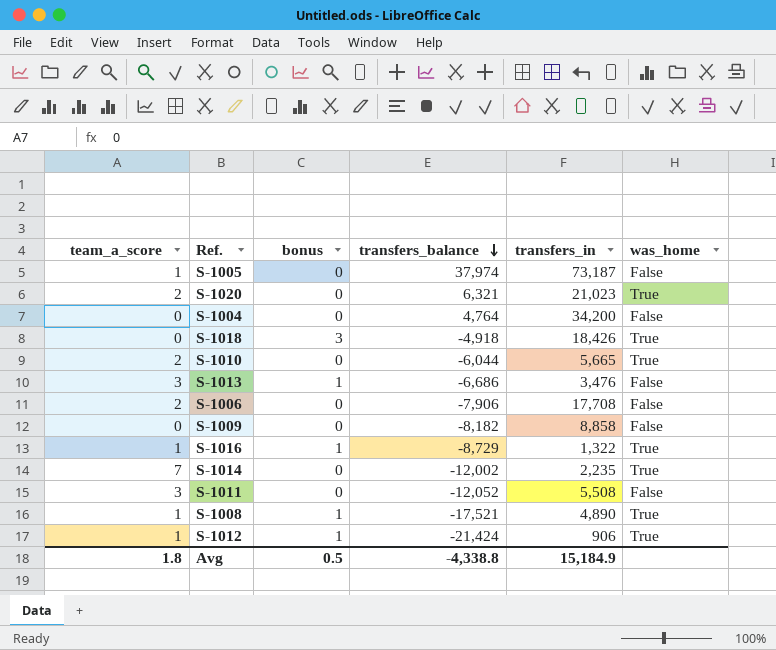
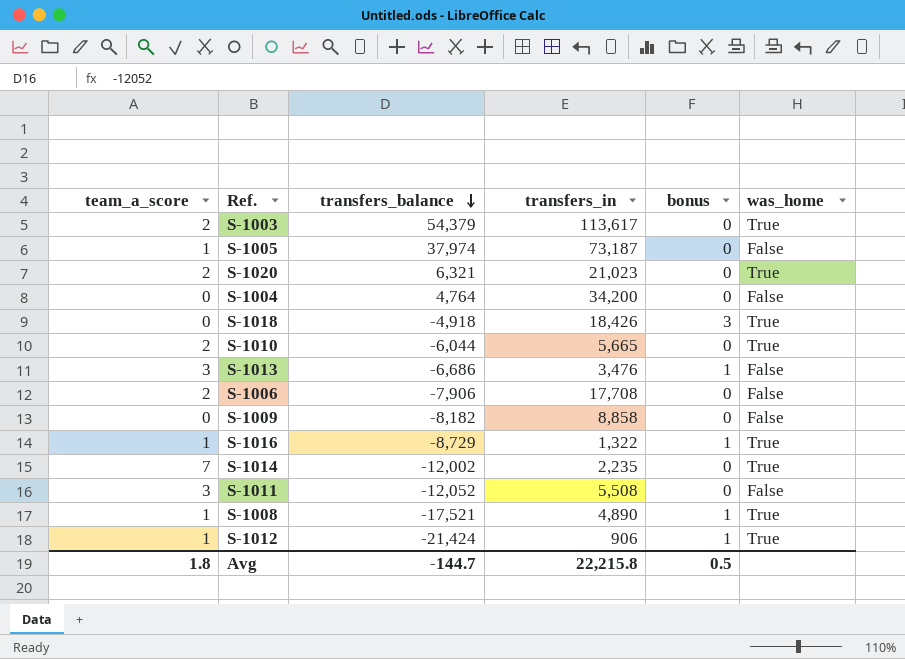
column bonus | position: 3 -> 5
row S-1003: none -> 2 | 54,379 | 113,617 | 0 | True
Avg | transfers_balance: -4,338.8 -> -144.7
Avg | transfers_in: 15,184.9 -> 22,215.8

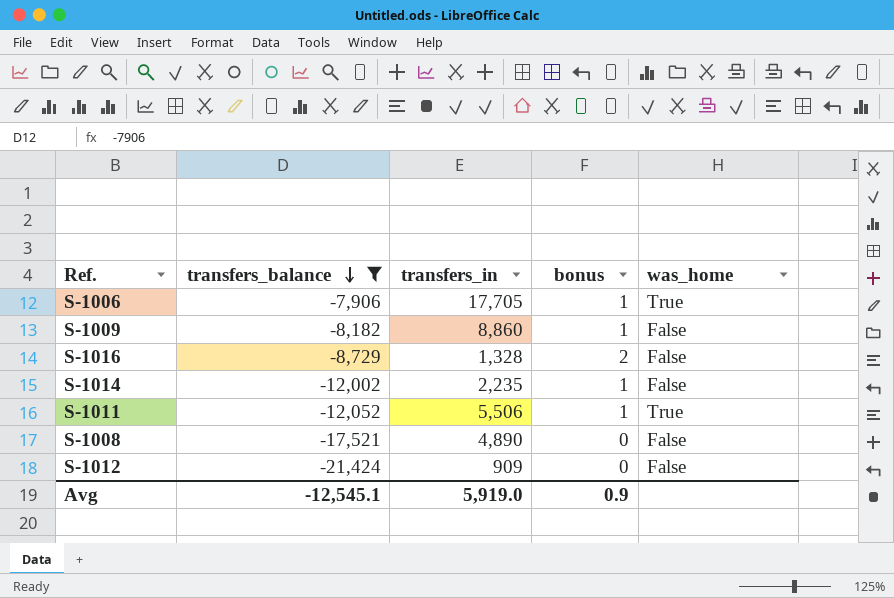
filter: none -> transfers_balance <= -7,906
column team_a_score | position: 1 -> none
S-1006 | transfers_in: 17,708 -> 17,705
S-1006 | bonus: 0 -> 1
S-1006 | was_home: False -> True
S-1009 | transfers_in: 8,858 -> 8,860
S-1009 | bonus: 0 -> 1
S-1016 | transfers_in: 1,322 -> 1,328
S-1016 | bonus: 1 -> 2
S-1016 | was_home: True -> False
S-1014 | bonus: 0 -> 1
S-1014 | was_home: True -> False
S-1011 | transfers_in: 5,508 -> 5,506
S-1011 | bonus: 0 -> 1
S-1011 | was_home: False -> True
S-1008 | bonus: 1 -> 0
S-1008 | was_home: True -> False
S-1012 | transfers_in: 906 -> 909
S-1012 | bonus: 1 -> 0
S-1012 | was_home: True -> False
Avg | transfers_balance: -144.7 -> -12,545.1
Avg | transfers_in: 22,215.8 -> 5,919.0
Avg | bonus: 0.5 -> 0.9

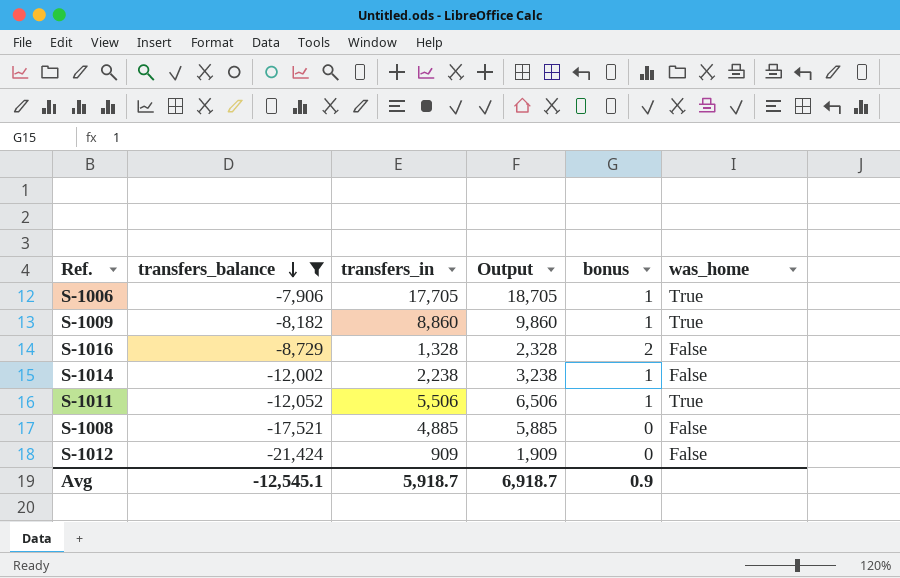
column Output | formula: none -> [transfers_in] + 1000
S-1009 | was_home: False -> True
S-1014 | transfers_in: 2,235 -> 2,238
S-1008 | transfers_in: 4,890 -> 4,885
Avg | transfers_in: 5,919.0 -> 5,918.7

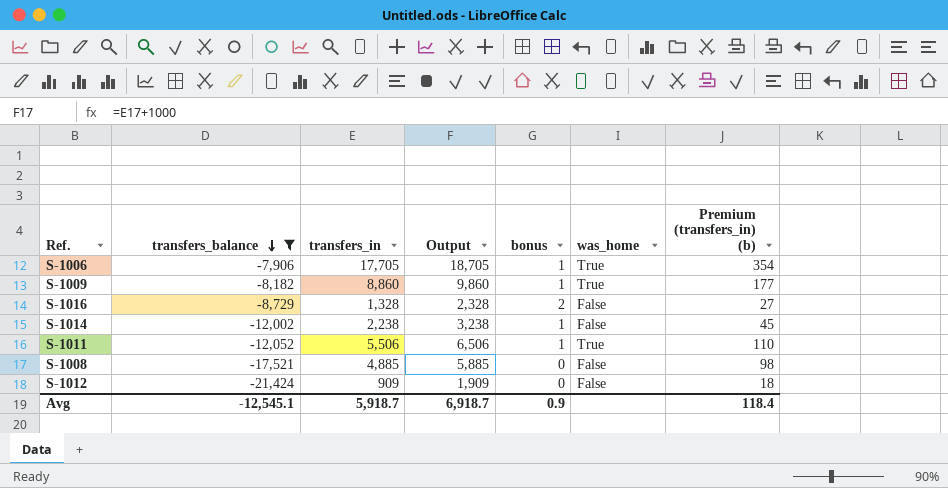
column Premium (transfers_in) (b) | formula: none -> [transfers_in] * 0.02

